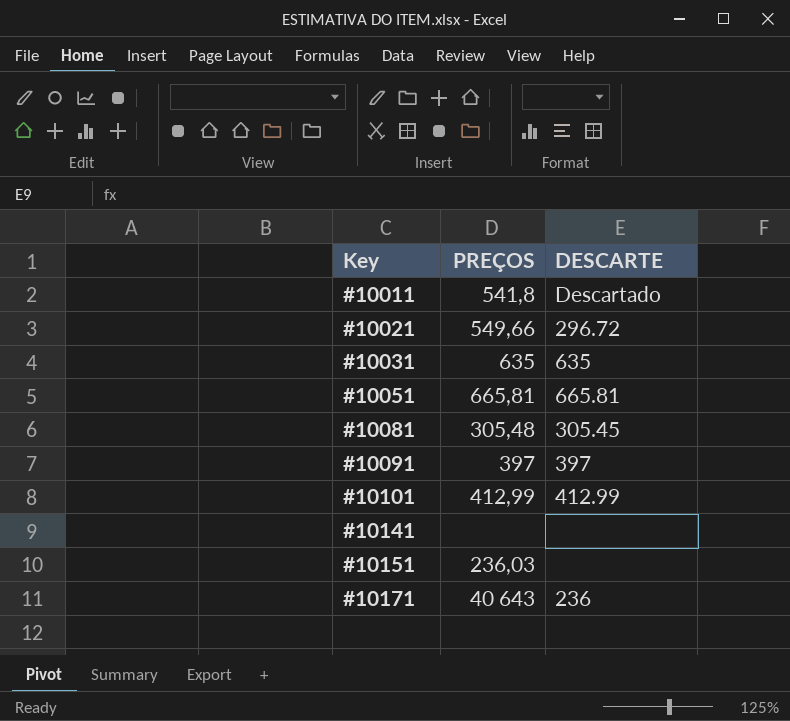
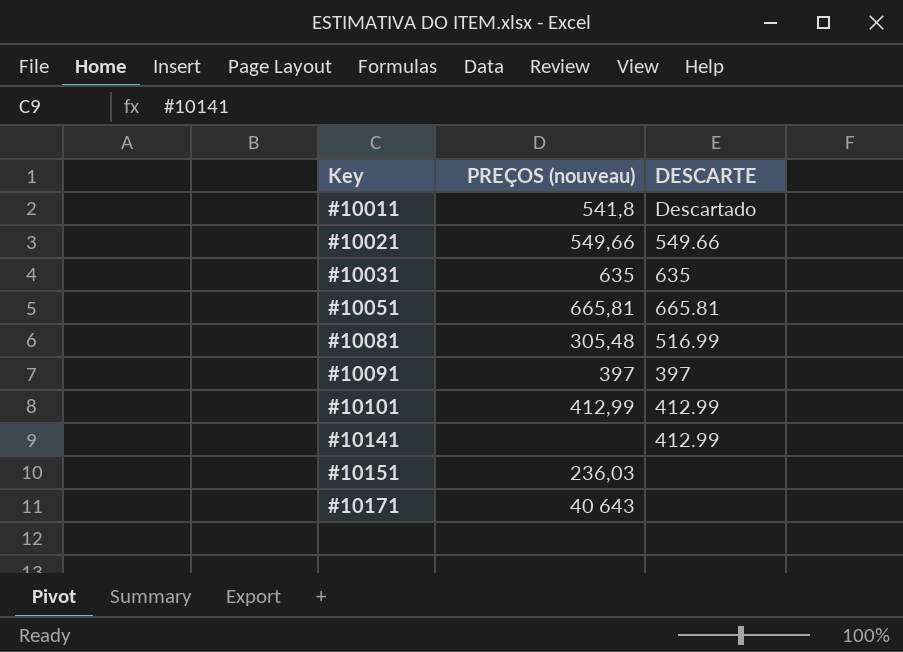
column name: PREÇOS -> PREÇOS (nouveau)
#10021 | DESCARTE: 296.72 -> 549.66
#10081 | DESCARTE: 305.45 -> 516.99
#10141 | DESCARTE: none -> 412.99
#10171 | DESCARTE: 236 -> none

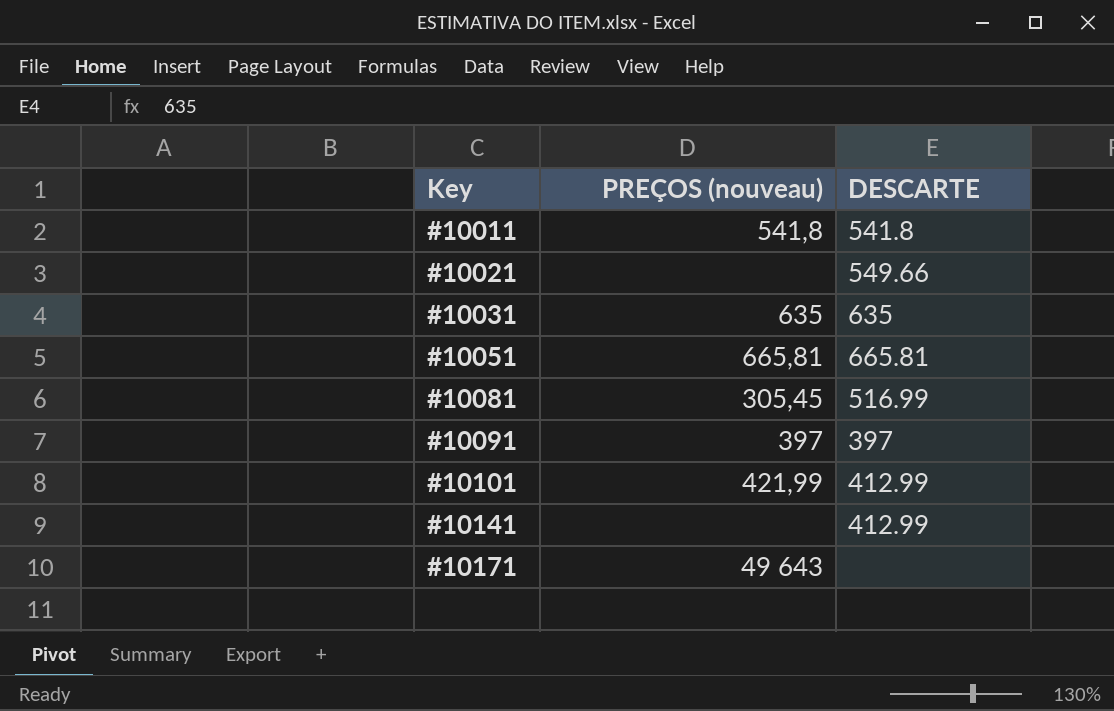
row #10151: 236,03 | none -> none
#10011 | DESCARTE: Descartado -> 541.8
#10021 | PREÇOS (nouveau): 549,66 -> none
#10081 | PREÇOS (nouveau): 305,48 -> 305,45
#10101 | PREÇOS (nouveau): 412,99 -> 421,99
#10171 | PREÇOS (nouveau): 40 643 -> 49 643

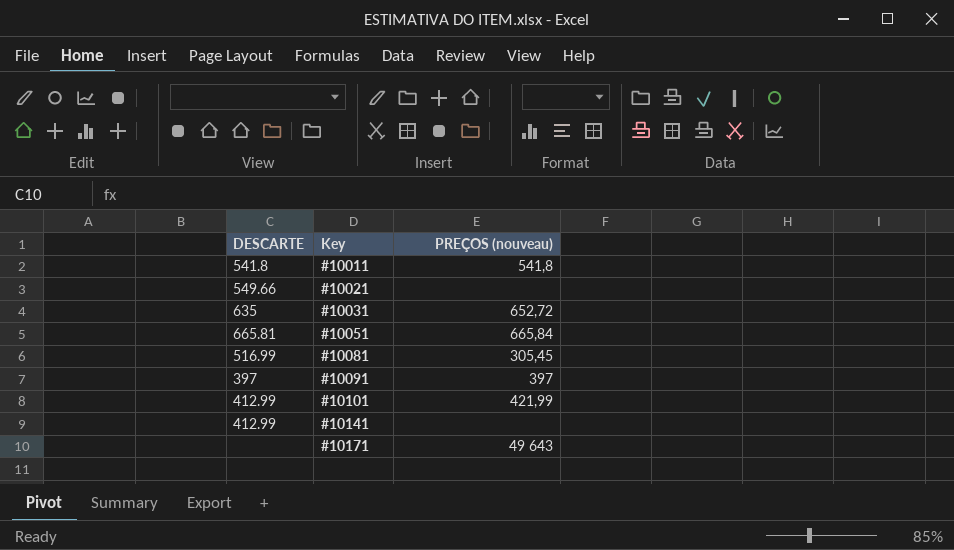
column DESCARTE | position: 3 -> 1
#10031 | PREÇOS (nouveau): 635 -> 652,72
#10051 | PREÇOS (nouveau): 665,81 -> 665,84

